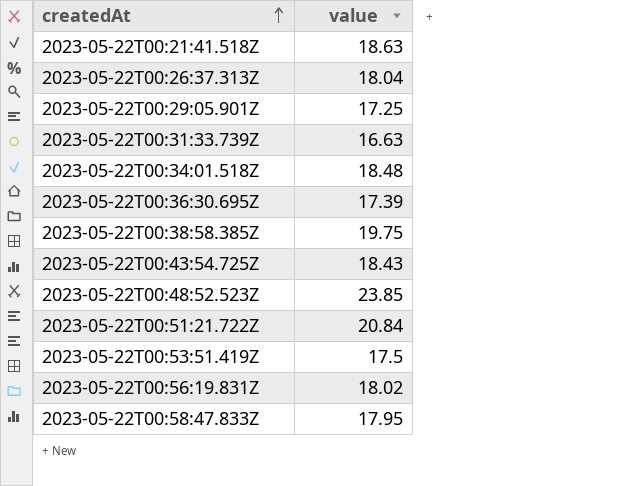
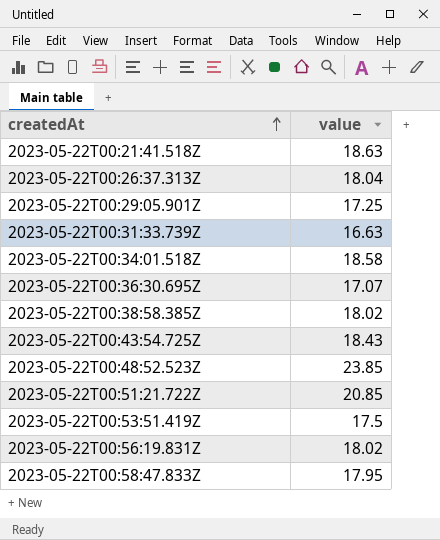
2023-05-22T00:34:01.518Z | value: 18.48 -> 18.58
2023-05-22T00:36:30.695Z | value: 17.39 -> 17.07
2023-05-22T00:38:58.385Z | value: 19.75 -> 18.02
2023-05-22T00:51:21.722Z | value: 20.84 -> 20.85

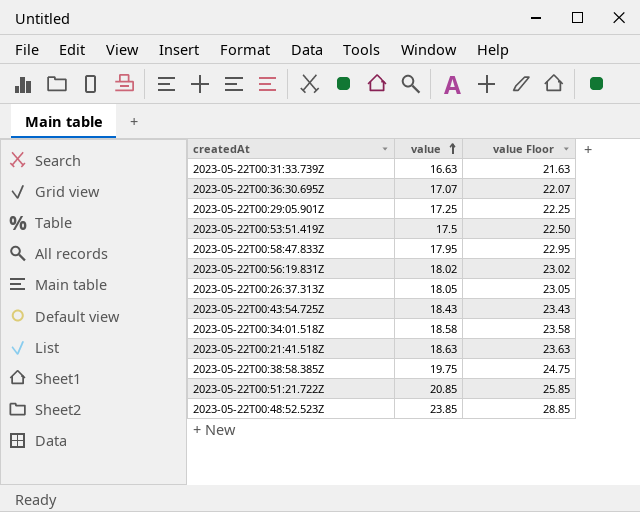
row order: createdAt ascending -> value ascending
column value Floor | formula: none -> [value] + 5
2023-05-22T00:26:37.313Z | value: 18.04 -> 18.05
2023-05-22T00:38:58.385Z | value: 18.02 -> 19.75

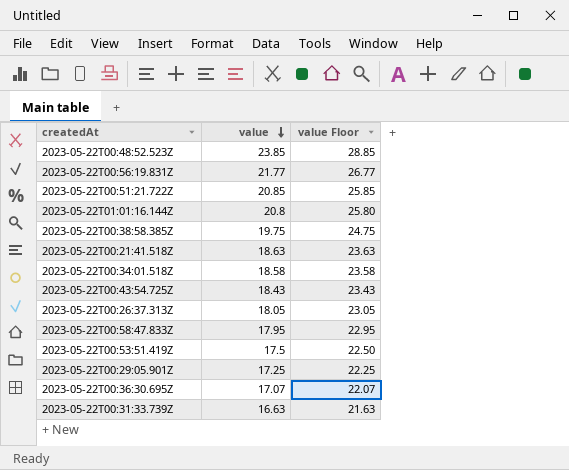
row order: value ascending -> value descending
2023-05-22T00:56:19.831Z | value: 18.02 -> 21.77
2023-05-22T00:56:19.831Z | value Floor: 23.02 -> 26.77
row 2023-05-22T01:01:16.144Z: none -> 20.8 | 25.80

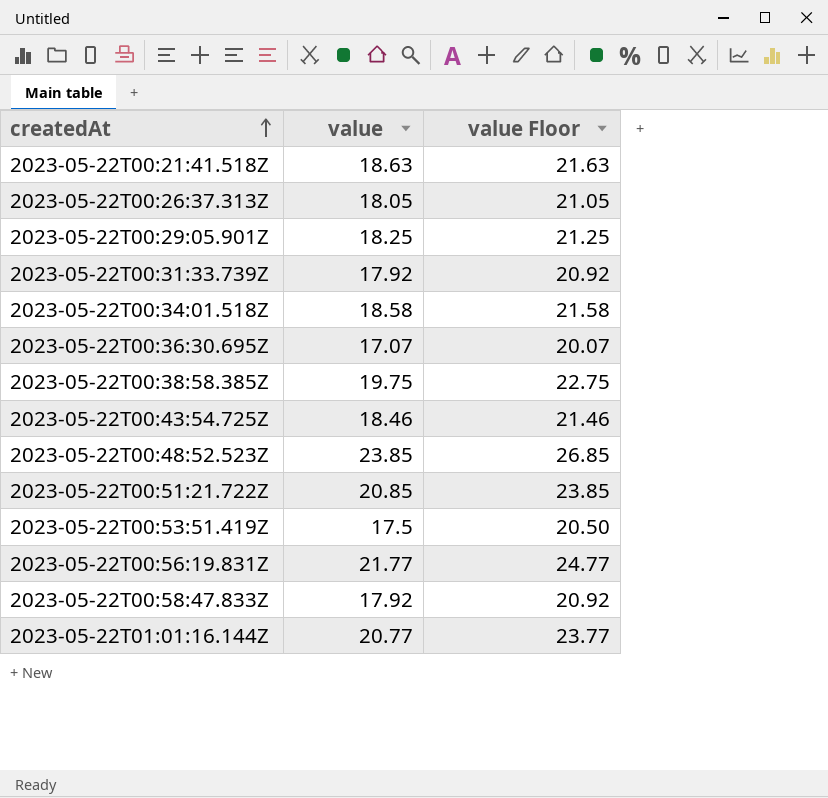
row order: value descending -> createdAt ascending
column value Floor | formula: [value] + 5 -> [value] + 3
2023-05-22T00:29:05.901Z | value: 17.25 -> 18.25
2023-05-22T00:31:33.739Z | value: 16.63 -> 17.92
2023-05-22T00:43:54.725Z | value: 18.43 -> 18.46
2023-05-22T00:58:47.833Z | value: 17.95 -> 17.92
2023-05-22T01:01:16.144Z | value: 20.8 -> 20.77

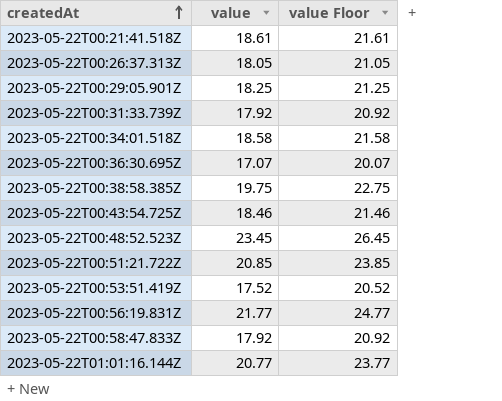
2023-05-22T00:21:41.518Z | value: 18.63 -> 18.61
2023-05-22T00:21:41.518Z | value Floor: 21.63 -> 21.61
2023-05-22T00:48:52.523Z | value: 23.85 -> 23.45
2023-05-22T00:48:52.523Z | value Floor: 26.85 -> 26.45
2023-05-22T00:53:51.419Z | value: 17.5 -> 17.52
2023-05-22T00:53:51.419Z | value Floor: 20.50 -> 20.52

